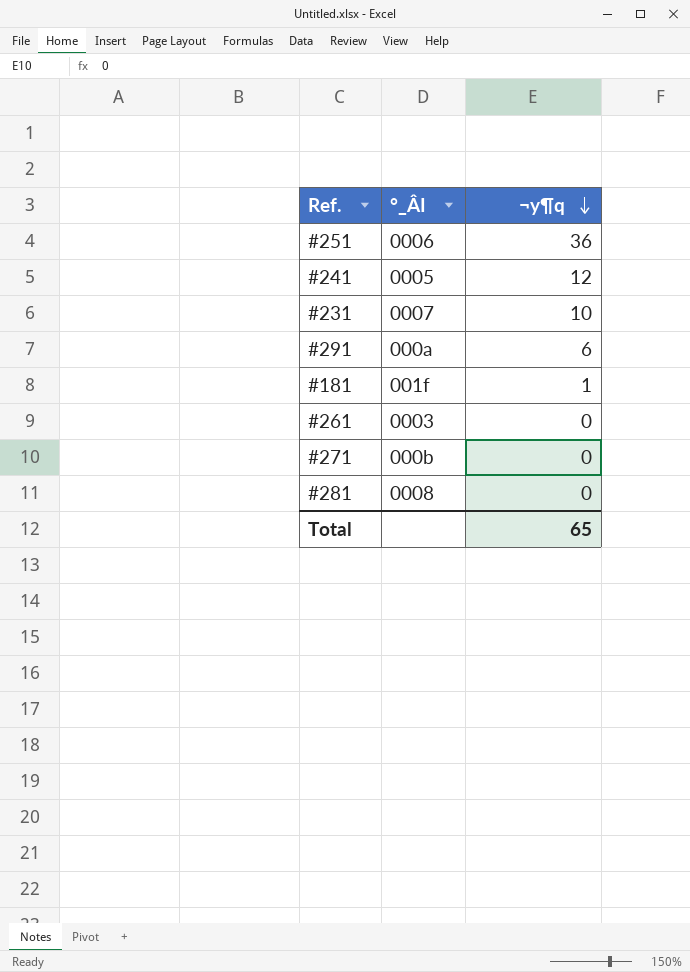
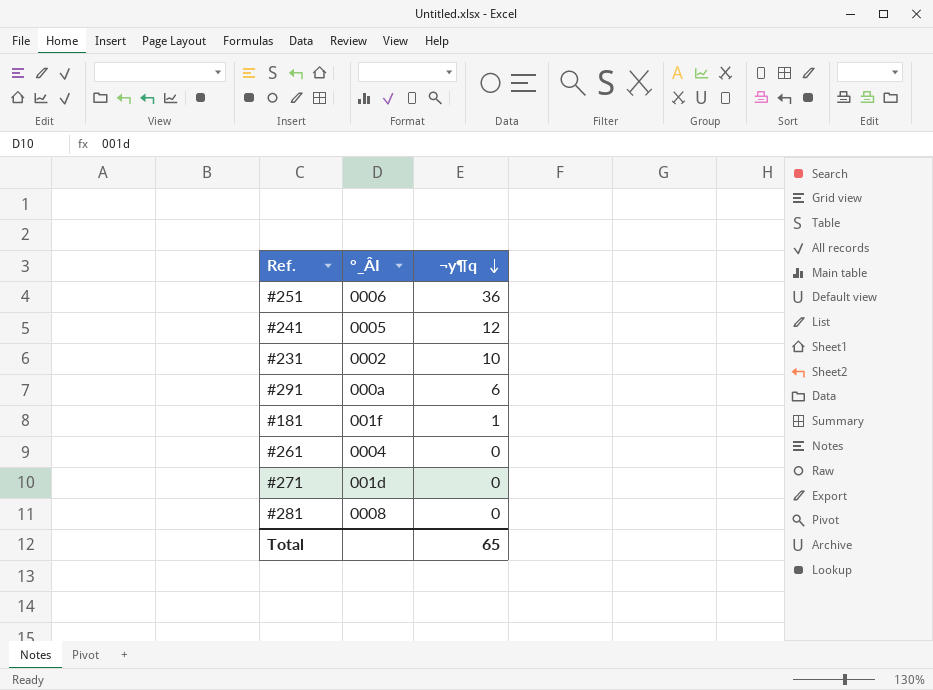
#231 | °_ÂI: 0007 -> 0002
#261 | °_ÂI: 0003 -> 0004
#271 | °_ÂI: 000b -> 001d

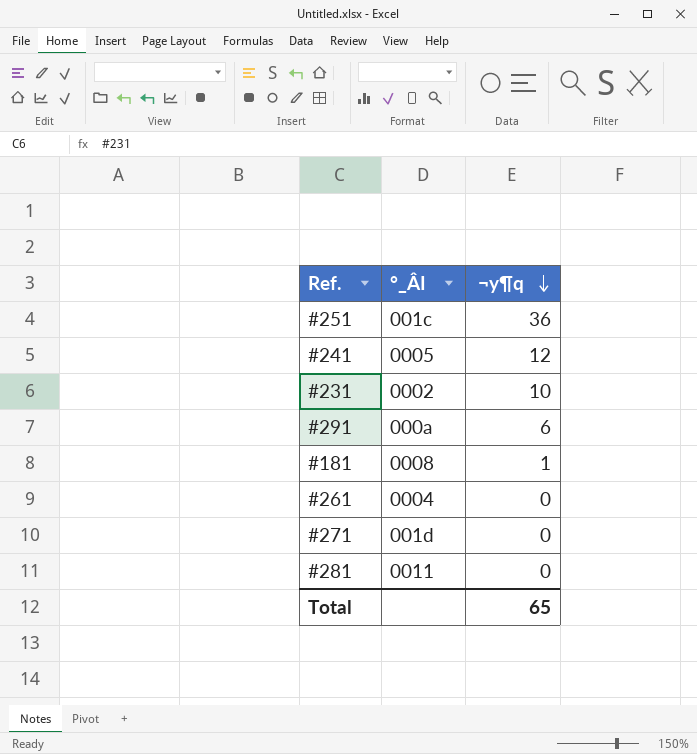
#251 | °_ÂI: 0006 -> 001c
#181 | °_ÂI: 001f -> 0008
#281 | °_ÂI: 0008 -> 0011

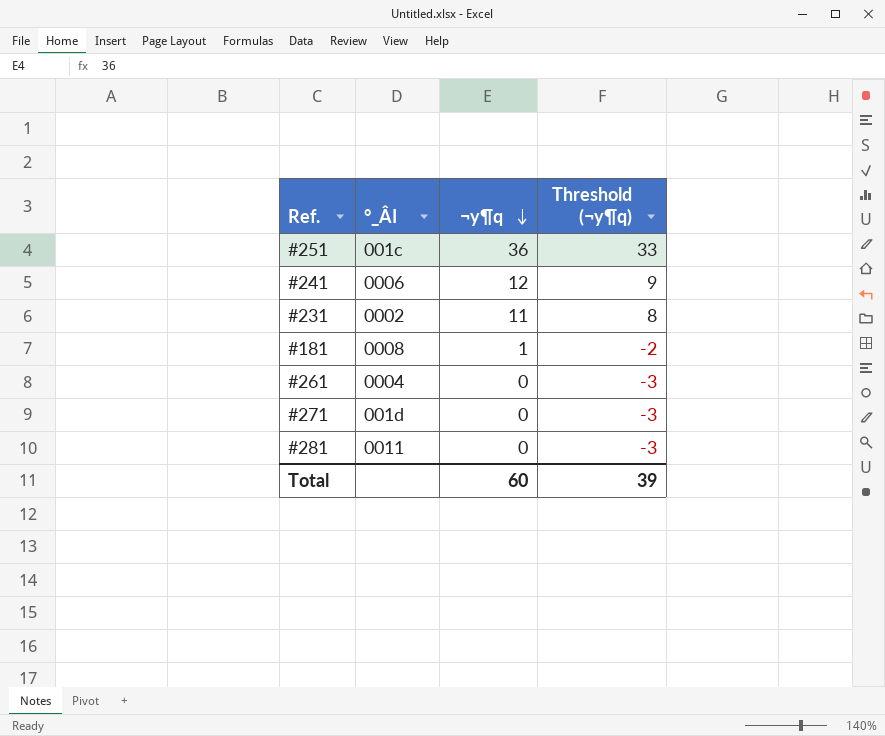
column Threshold (¬y¶q) | formula: none -> [¬y¶q] - 3
row #291: 000a | 6 -> none
#241 | °_ÂI: 0005 -> 0006
#231 | ¬y¶q: 10 -> 11
Total | ¬y¶q: 65 -> 60

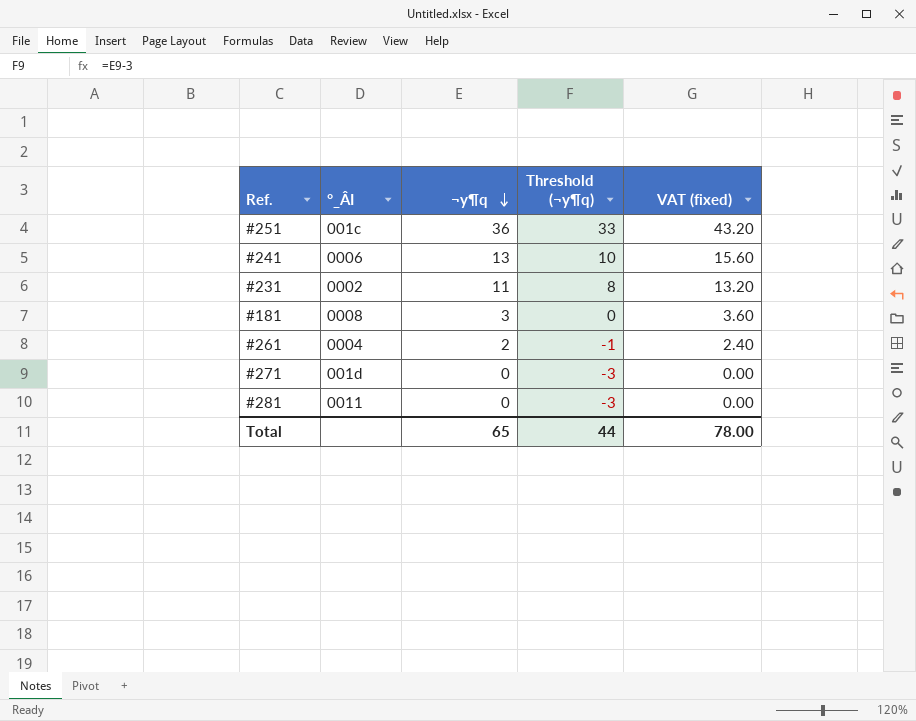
column VAT (fixed) | formula: none -> [¬y¶q] * 1.2
#241 | ¬y¶q: 12 -> 13
#241 | Threshold (¬y¶q): 9 -> 10
#181 | ¬y¶q: 1 -> 3
#181 | Threshold (¬y¶q): -2 -> 0
#261 | ¬y¶q: 0 -> 2
#261 | Threshold (¬y¶q): -3 -> -1
Total | ¬y¶q: 60 -> 65
Total | Threshold (¬y¶q): 39 -> 44

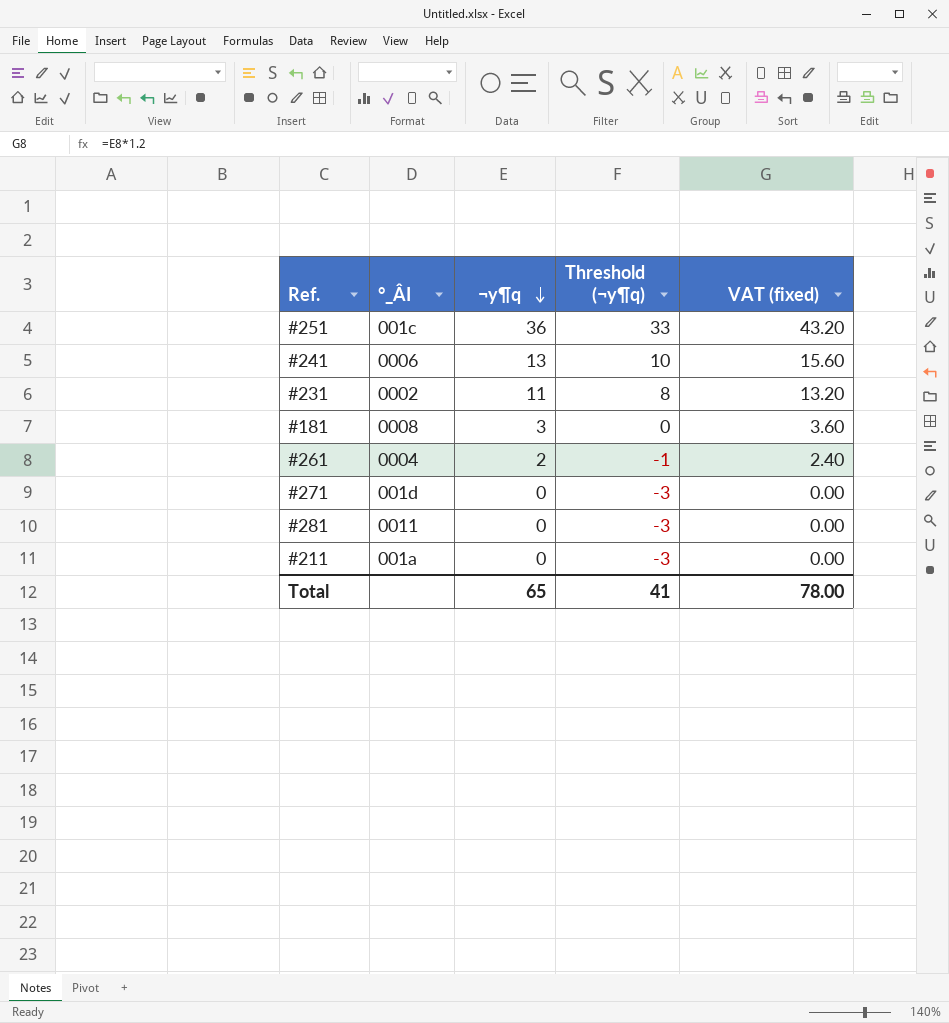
row #211: none -> 001a | 0 | -3 | 0.00
Total | Threshold (¬y¶q): 44 -> 41

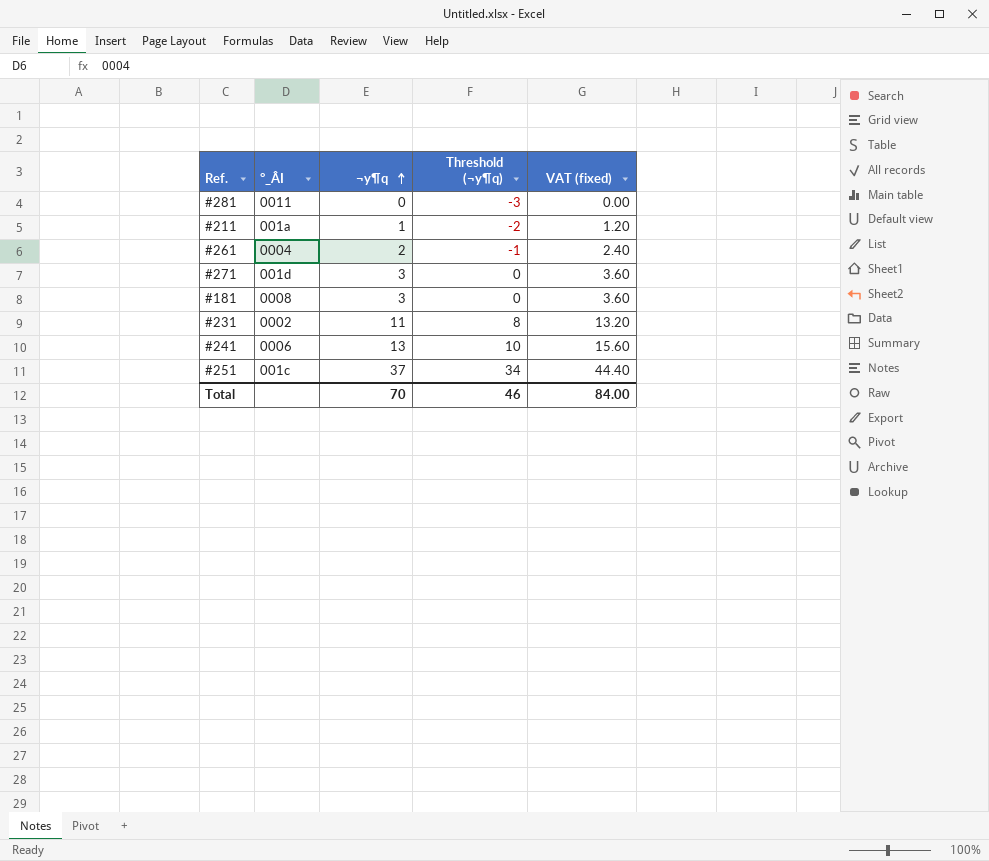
row order: ¬y¶q descending -> ¬y¶q ascending
#211 | ¬y¶q: 0 -> 1
#211 | Threshold (¬y¶q): -3 -> -2
#211 | VAT (fixed): 0.00 -> 1.20
#271 | ¬y¶q: 0 -> 3
#271 | Threshold (¬y¶q): -3 -> 0
#271 | VAT (fixed): 0.00 -> 3.60
#251 | ¬y¶q: 36 -> 37
#251 | Threshold (¬y¶q): 33 -> 34
#251 | VAT (fixed): 43.20 -> 44.40
Total | ¬y¶q: 65 -> 70
Total | Threshold (¬y¶q): 41 -> 46
Total | VAT (fixed): 78.00 -> 84.00

